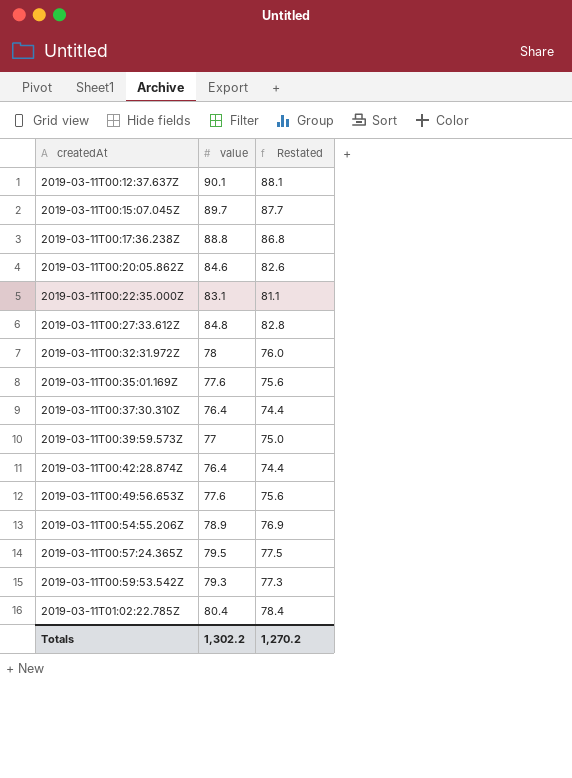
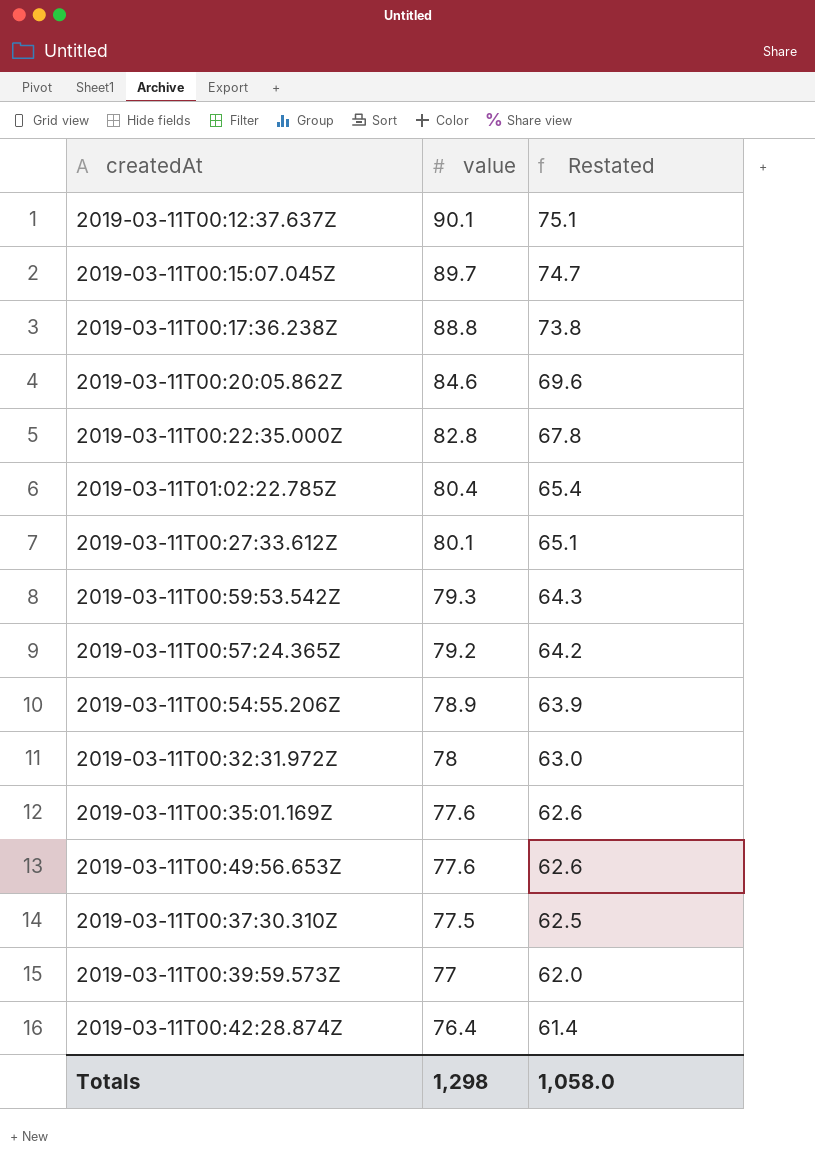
row order: createdAt ascending -> value descending
column Restated | formula: [value] - 2 -> [value] - 15
2019-03-11T00:22:35.000Z | value: 83.1 -> 82.8
2019-03-11T00:27:33.612Z | value: 84.8 -> 80.1
2019-03-11T00:57:24.365Z | value: 79.5 -> 79.2
2019-03-11T00:37:30.310Z | value: 76.4 -> 77.5
Totals | value: 1,302.2 -> 1,298
Totals | Restated: 1,270.2 -> 1,058.0

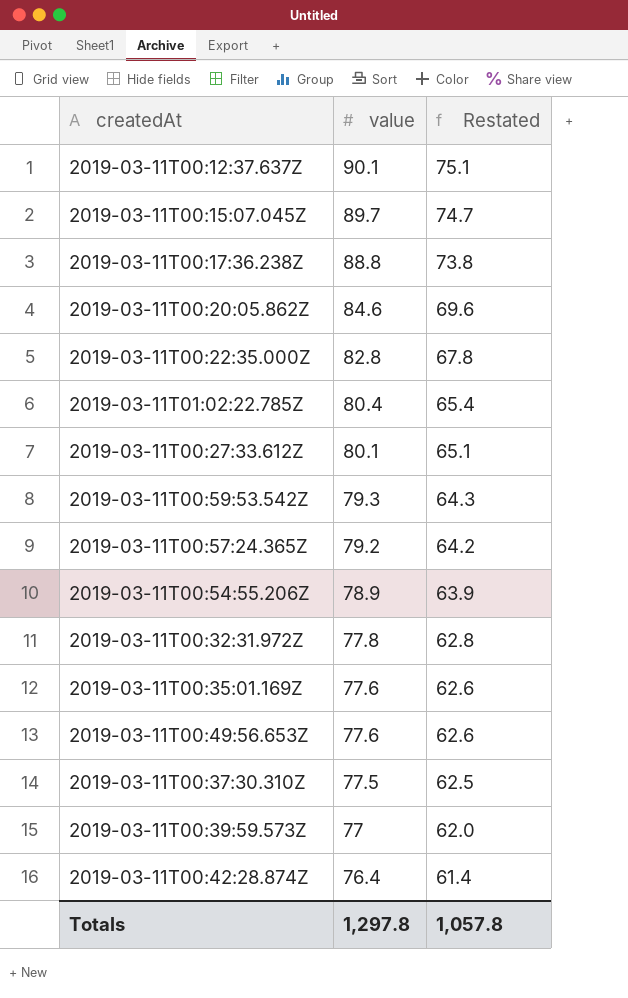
2019-03-11T00:32:31.972Z | value: 78 -> 77.8
2019-03-11T00:32:31.972Z | Restated: 63.0 -> 62.8
Totals | value: 1,298 -> 1,297.8
Totals | Restated: 1,058.0 -> 1,057.8

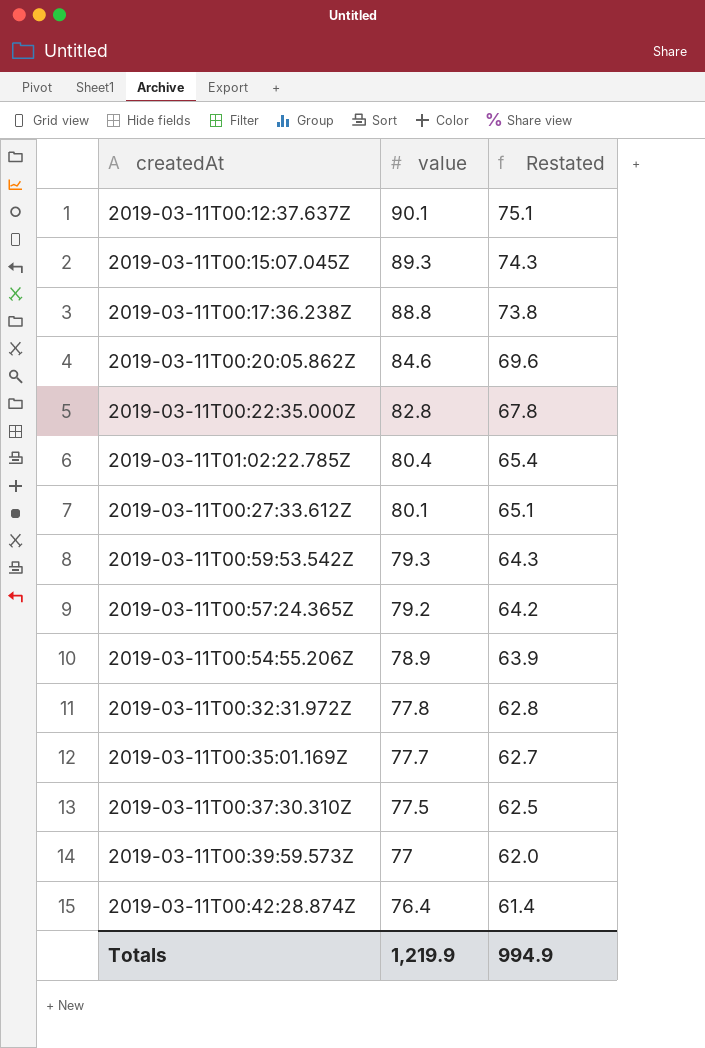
row 2019-03-11T00:49:56.653Z: 77.6 | 62.6 -> none
2019-03-11T00:15:07.045Z | value: 89.7 -> 89.3
2019-03-11T00:15:07.045Z | Restated: 74.7 -> 74.3
2019-03-11T00:35:01.169Z | value: 77.6 -> 77.7
2019-03-11T00:35:01.169Z | Restated: 62.6 -> 62.7
Totals | value: 1,297.8 -> 1,219.9
Totals | Restated: 1,057.8 -> 994.9

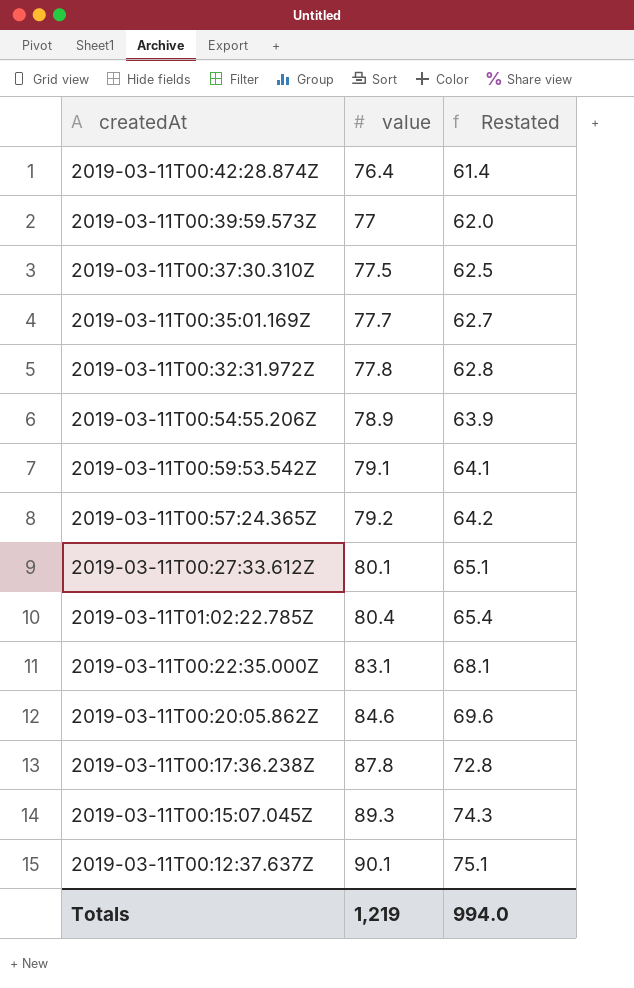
row order: value descending -> value ascending
2019-03-11T00:59:53.542Z | value: 79.3 -> 79.1
2019-03-11T00:59:53.542Z | Restated: 64.3 -> 64.1
2019-03-11T00:22:35.000Z | value: 82.8 -> 83.1
2019-03-11T00:22:35.000Z | Restated: 67.8 -> 68.1
2019-03-11T00:17:36.238Z | value: 88.8 -> 87.8
2019-03-11T00:17:36.238Z | Restated: 73.8 -> 72.8
Totals | value: 1,219.9 -> 1,219
Totals | Restated: 994.9 -> 994.0

